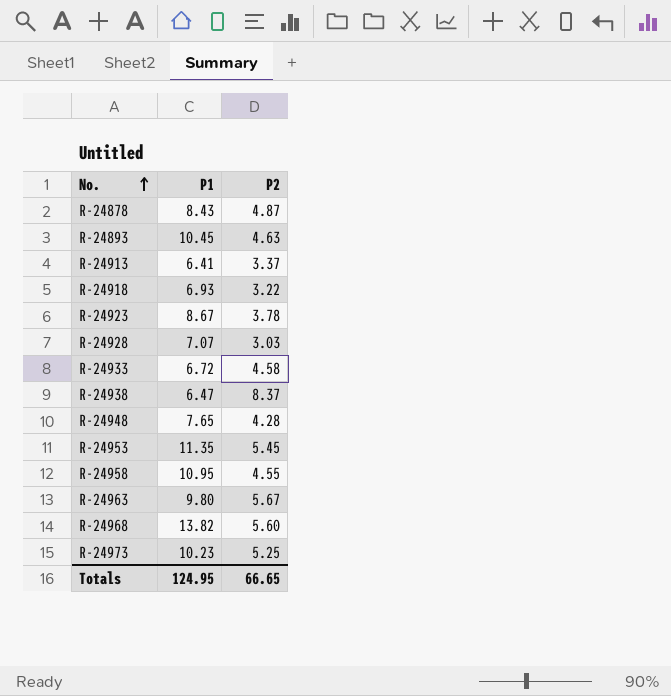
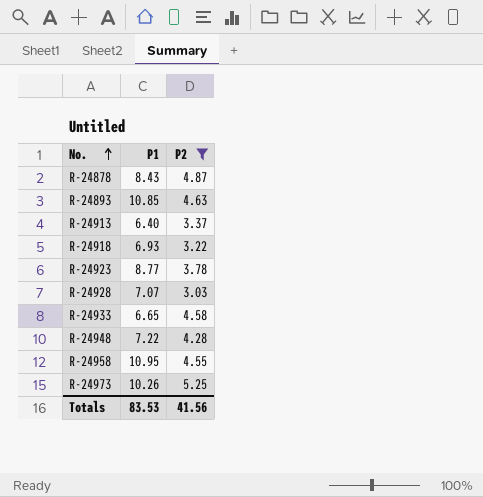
filter: none -> P2 <= 5.25
R-24893 | P1: 10.45 -> 10.85
R-24913 | P1: 6.41 -> 6.40
R-24923 | P1: 8.67 -> 8.77
R-24933 | P1: 6.72 -> 6.65
R-24948 | P1: 7.65 -> 7.22
R-24973 | P1: 10.23 -> 10.26
Totals | P1: 124.95 -> 83.53
Totals | P2: 66.65 -> 41.56

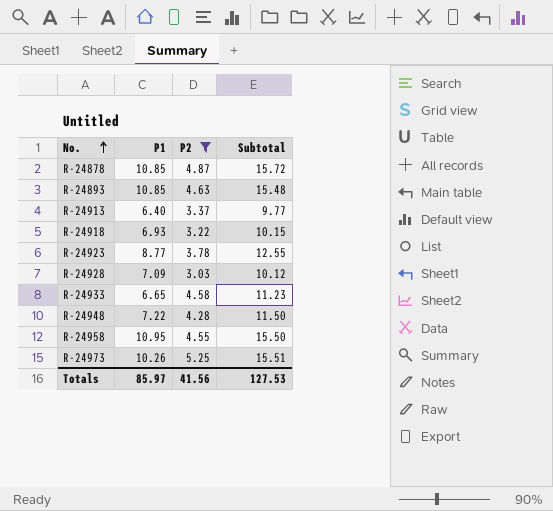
column Subtotal | formula: none -> [P1] + [P2]
R-24878 | P1: 8.43 -> 10.85
R-24928 | P1: 7.07 -> 7.09
Totals | P1: 83.53 -> 85.97

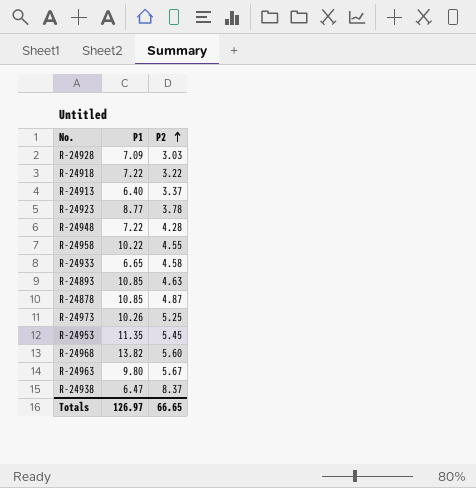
filter: P2 <= 5.25 -> none
row order: No. ascending -> P2 ascending
column Subtotal | formula: [P1] + [P2] -> none
R-24918 | P1: 6.93 -> 7.22
R-24958 | P1: 10.95 -> 10.22
Totals | P1: 85.97 -> 126.97
Totals | P2: 41.56 -> 66.65

